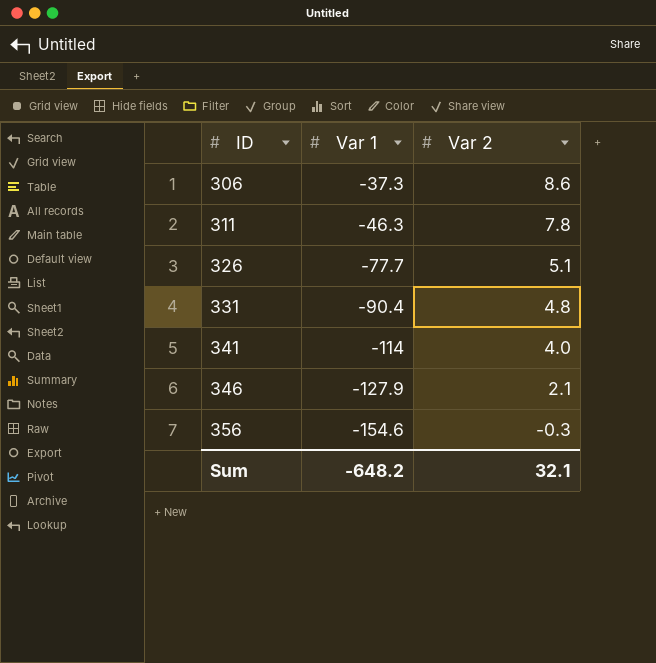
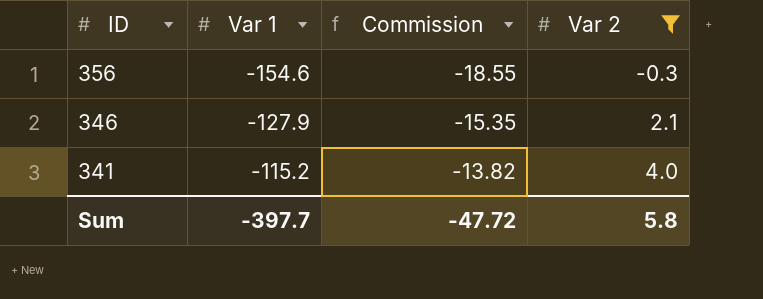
filter: none -> Var 2 <= 4.0
row order: ID ascending -> ID descending
column Commission | formula: none -> [Var 1] * 0.12
341 | Var 1: -114 -> -115.2
Sum | Var 1: -648.2 -> -397.7
Sum | Var 2: 32.1 -> 5.8

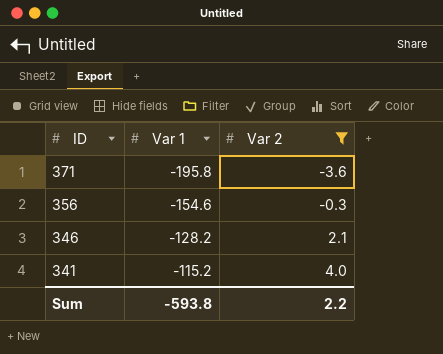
column Commission | formula: [Var 1] * 0.12 -> none
row 371: none -> -195.8 | -3.6
346 | Var 1: -127.9 -> -128.2
Sum | Var 1: -397.7 -> -593.8
Sum | Var 2: 5.8 -> 2.2

